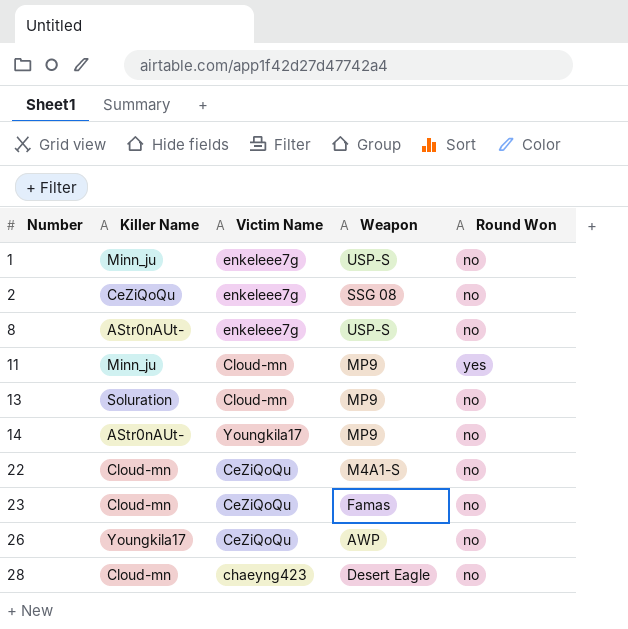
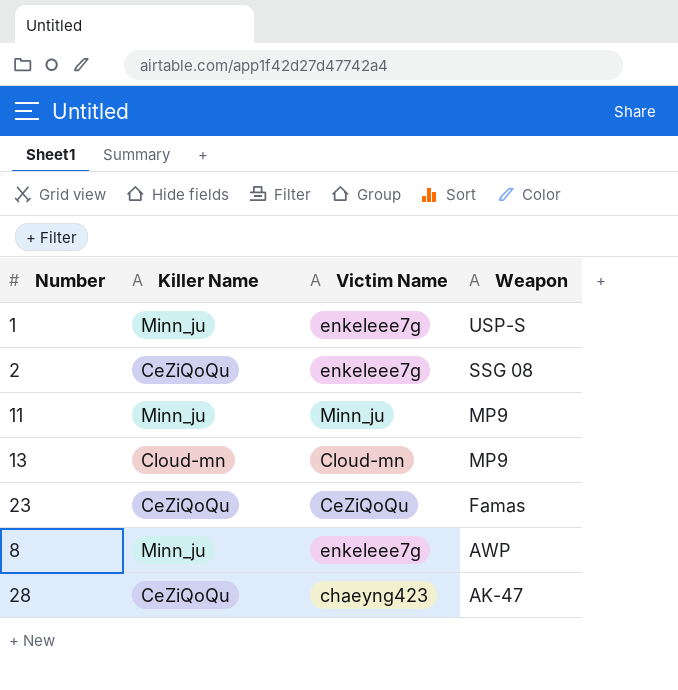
row order: Number ascending -> Weapon descending
column Round Won | position: 5 -> none
row 14: AStr0nAUt- | Youngkila17 | MP9 | no -> none
row 22: Cloud-mn | CeZiQoQu | M4A1-S | no -> none
row 26: Youngkila17 | CeZiQoQu | AWP | no -> none
11 | Victim Name: Cloud-mn -> Minn_ju
13 | Killer Name: Soluration -> Cloud-mn
23 | Killer Name: Cloud-mn -> CeZiQoQu
8 | Killer Name: AStr0nAUt- -> Minn_ju
8 | Weapon: USP-S -> AWP
28 | Killer Name: Cloud-mn -> CeZiQoQu
28 | Weapon: Desert Eagle -> AK-47

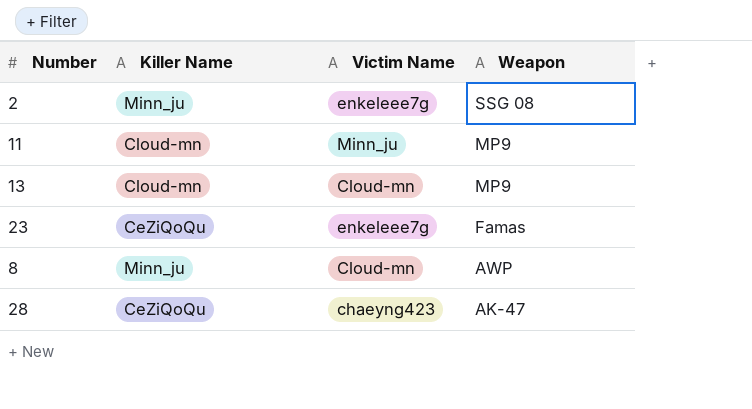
row 1: Minn_ju | enkeleee7g | USP-S -> none
2 | Killer Name: CeZiQoQu -> Minn_ju
11 | Killer Name: Minn_ju -> Cloud-mn
23 | Victim Name: CeZiQoQu -> enkeleee7g
8 | Victim Name: enkeleee7g -> Cloud-mn

